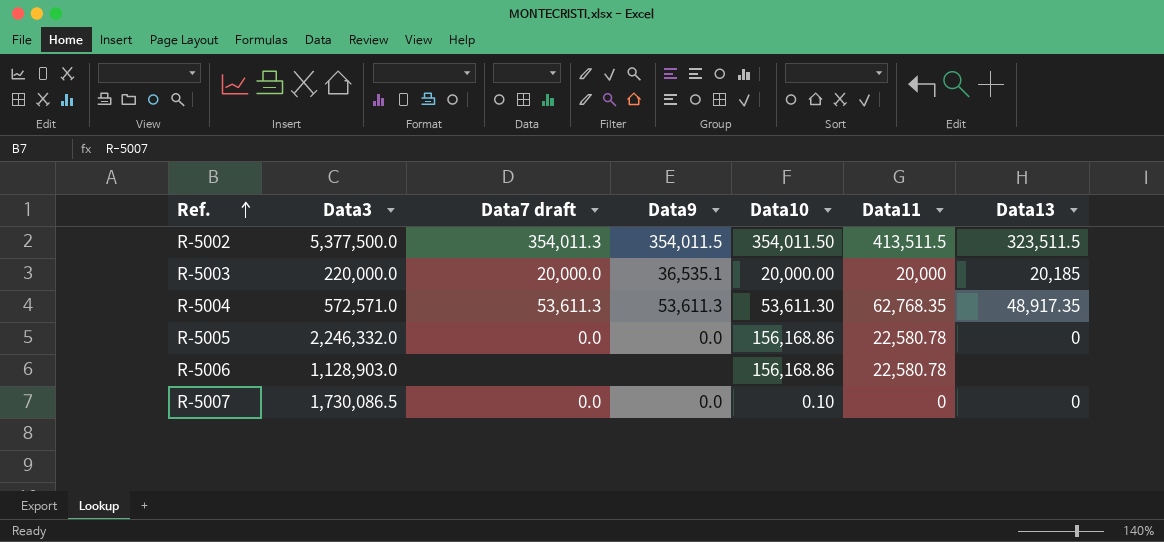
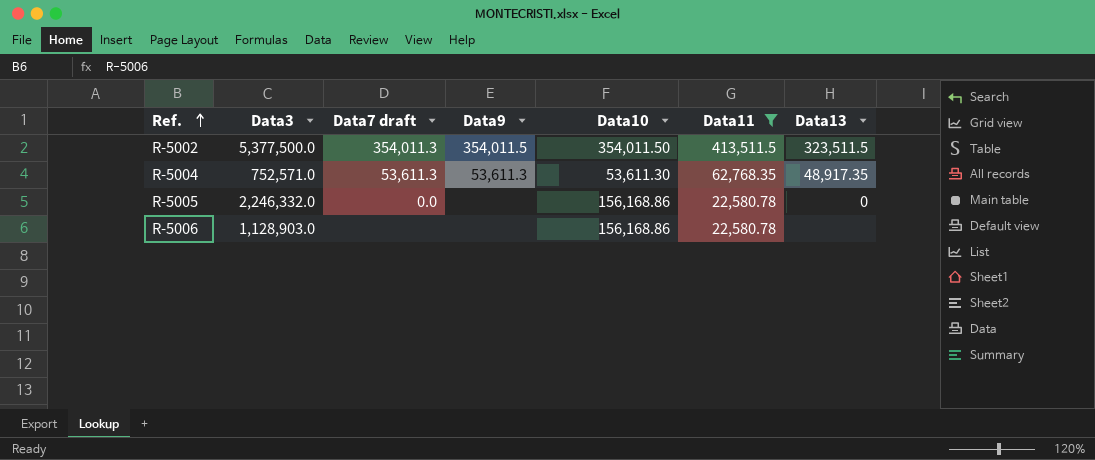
filter: none -> Data11 >= 22,580.78
R-5004 | Data3: 572,571.0 -> 752,571.0
R-5005 | Data9: 0.0 -> none

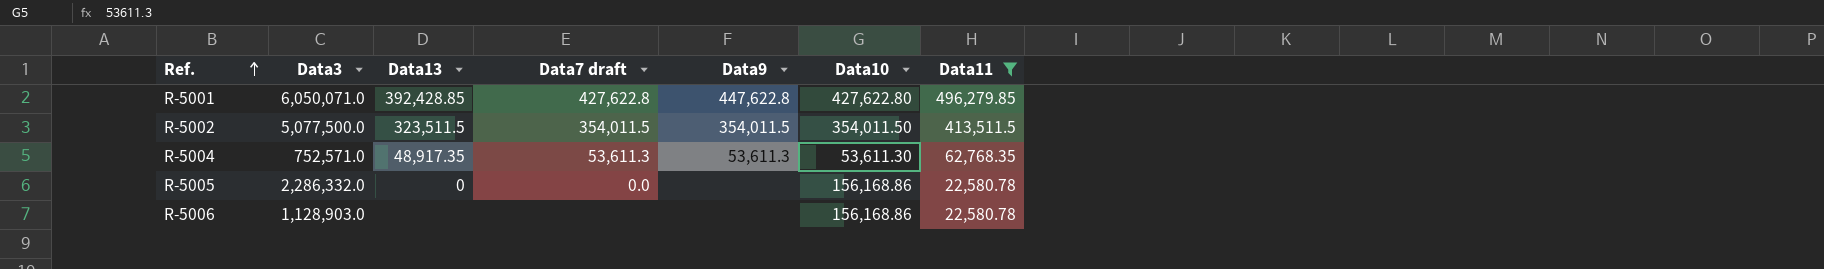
column Data13 | position: 7 -> 3
row R-5001: none -> 6,050,071.0 | 392,428.85 | 427,622.8 | 447,622.8 | 427,622.80 | 496,279.85
R-5002 | Data3: 5,377,500.0 -> 5,077,500.0
R-5002 | Data7 draft: 354,011.3 -> 354,011.5
R-5005 | Data3: 2,246,332.0 -> 2,286,332.0

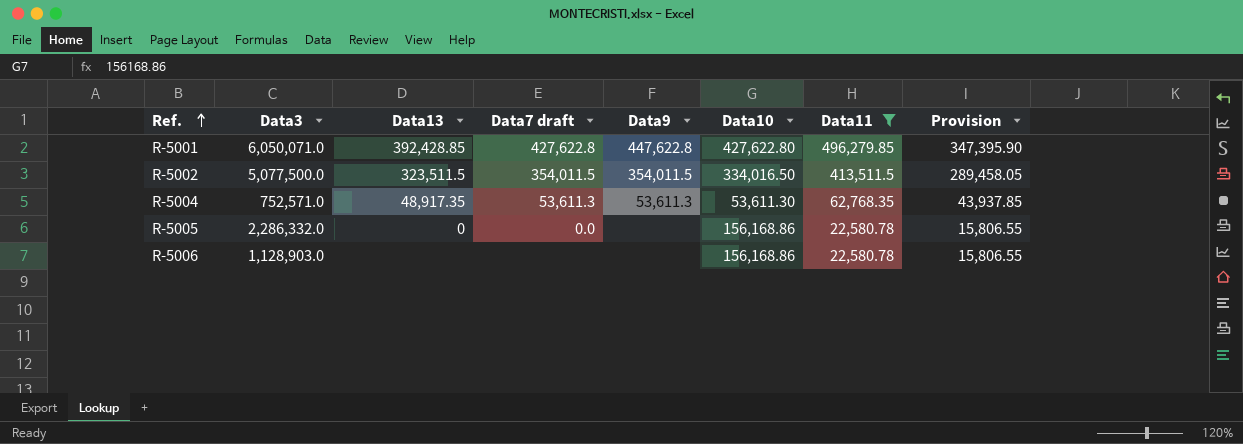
column Provision | formula: none -> [Data11] * 0.7
R-5002 | Data10: 354,011.50 -> 334,016.50

